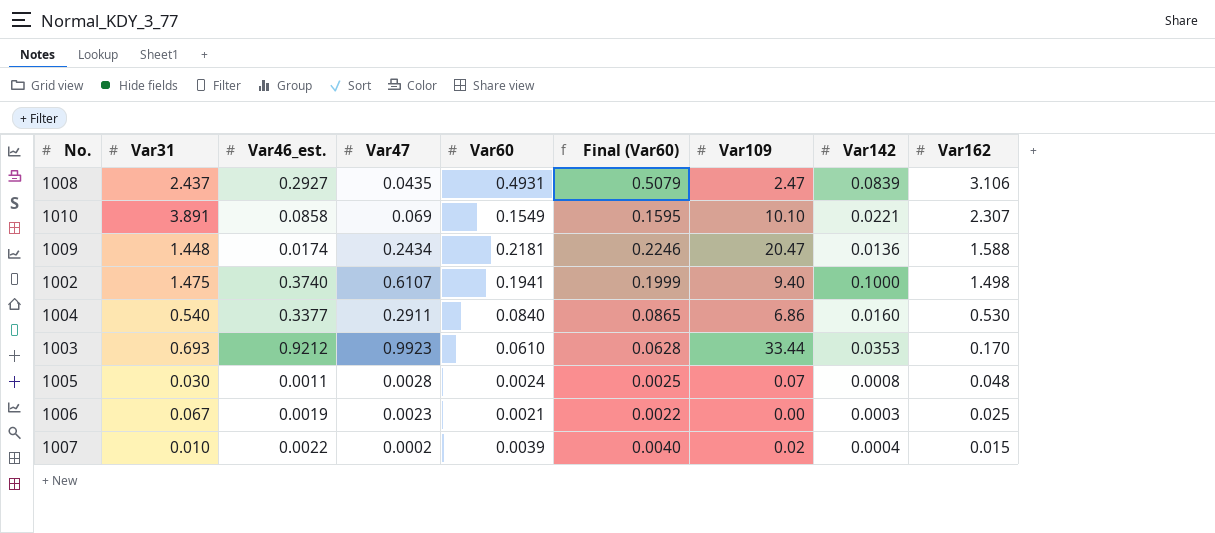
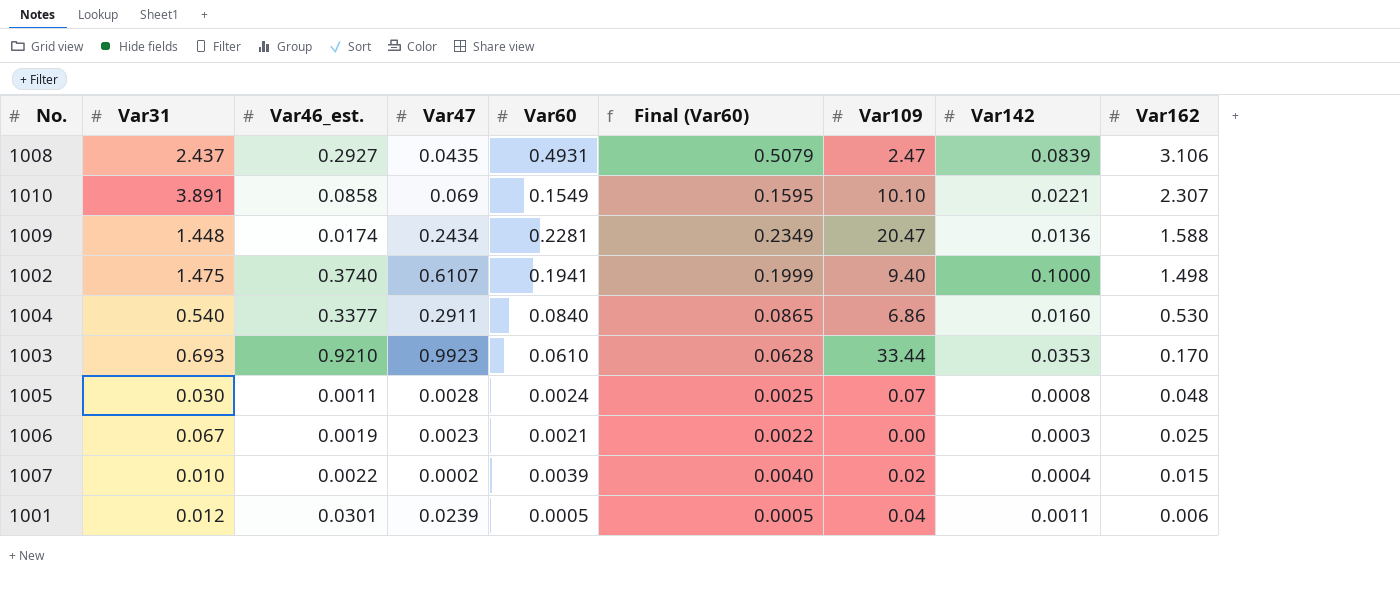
1009 | Var60: 0.2181 -> 0.2281
1009 | Final (Var60): 0.2246 -> 0.2349
1003 | Var46_est.: 0.9212 -> 0.9210
row 1001: none -> 0.012 | 0.0301 | 0.0239 | 0.0005 | 0.0005 | 0.04 | 0.0011 | 0.006

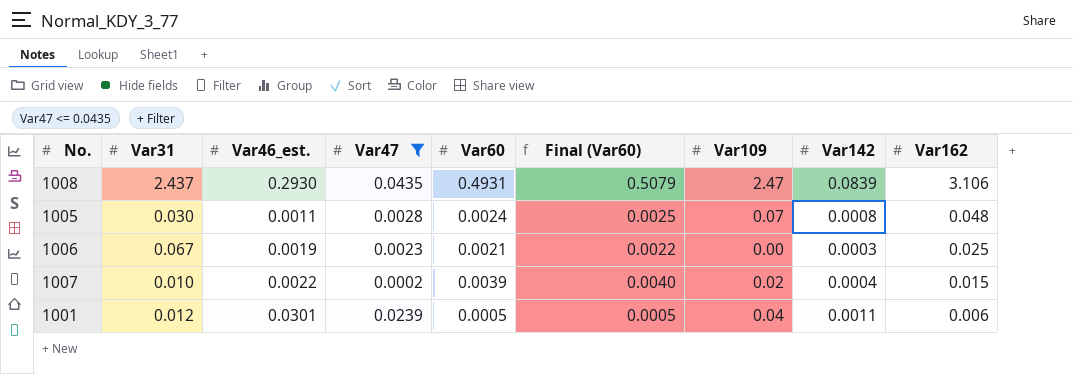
filter: none -> Var47 <= 0.0435
1008 | Var46_est.: 0.2927 -> 0.2930

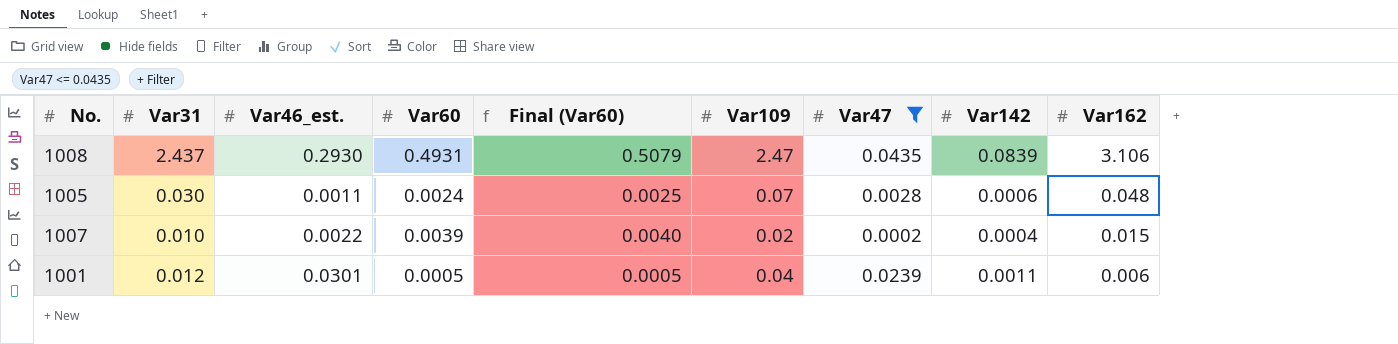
column Var47 | position: 4 -> 7
row 1006: 0.067 | 0.0019 | 0.0023 | 0.0021 | 0.0022 | 0.00 | 0.0003 | 0.025 -> none
1005 | Var142: 0.0008 -> 0.0006

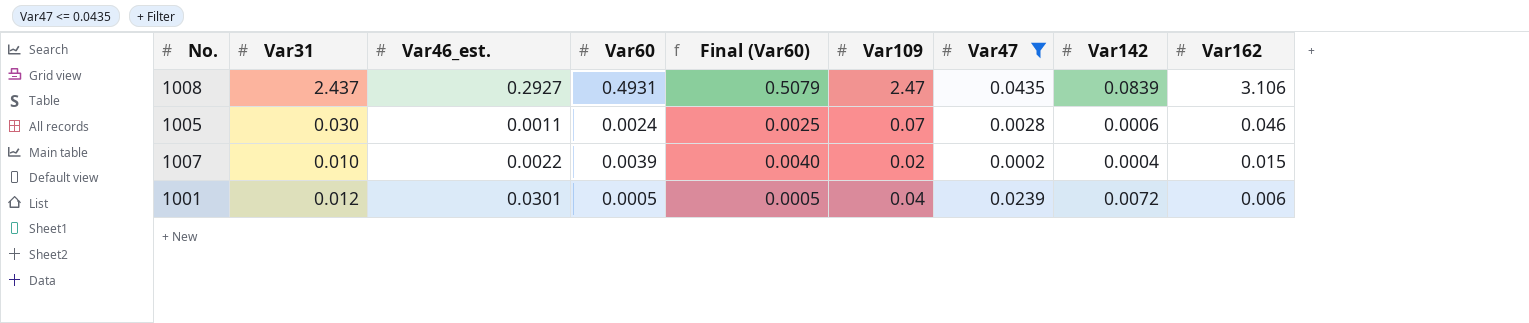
1008 | Var46_est.: 0.2930 -> 0.2927
1005 | Var162: 0.048 -> 0.046
1001 | Var142: 0.0011 -> 0.0072

